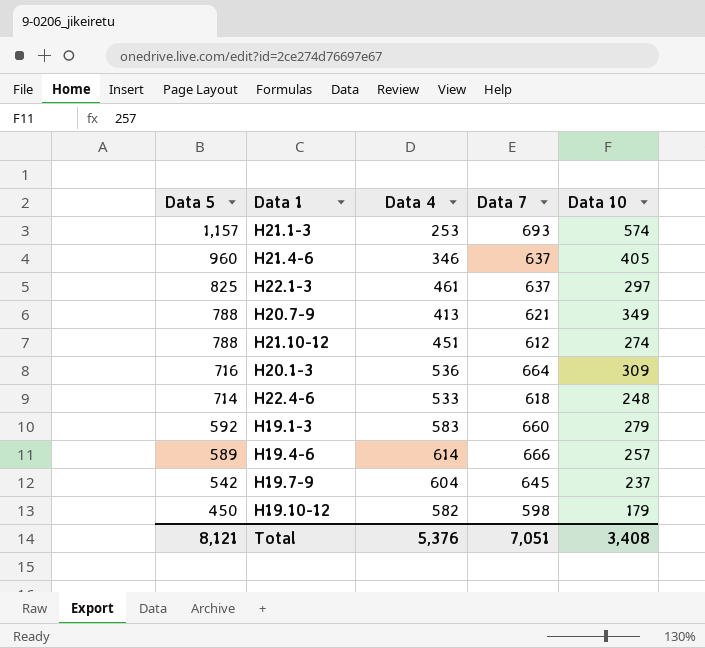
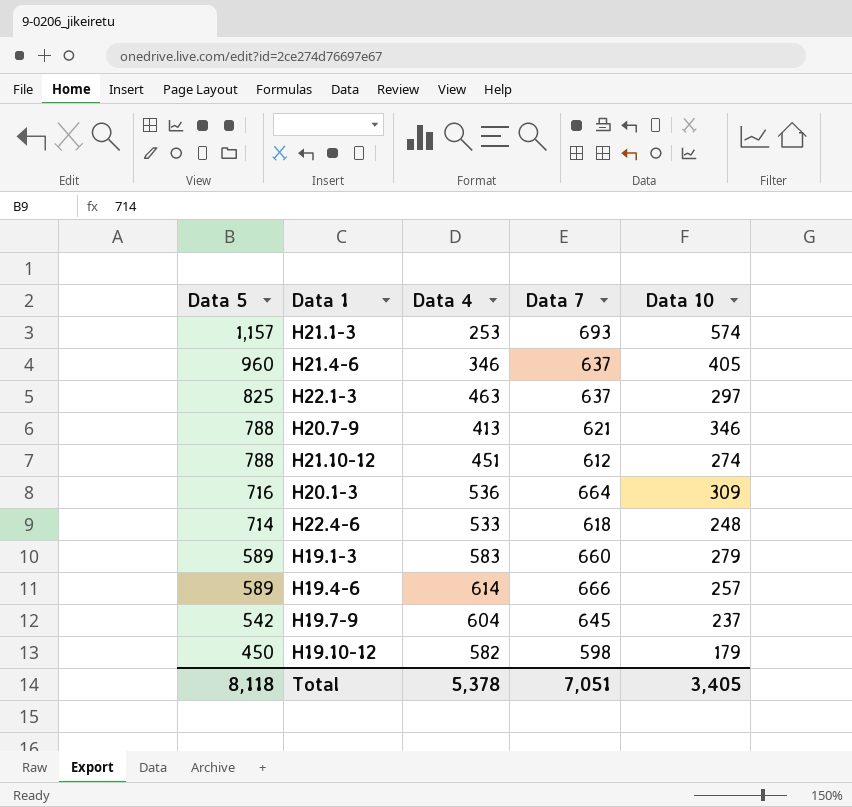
H22.1-3 | Data 4: 461 -> 463
H20.7-9 | Data 10: 349 -> 346
H19.1-3 | Data 5: 592 -> 589
Total | Data 5: 8,121 -> 8,118
Total | Data 4: 5,376 -> 5,378
Total | Data 10: 3,408 -> 3,405

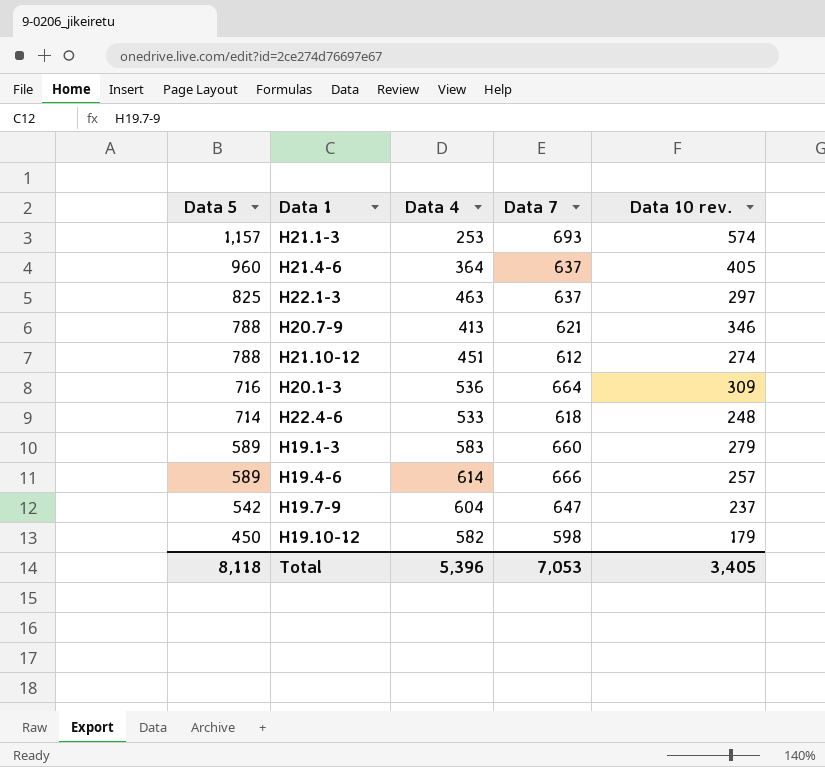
column name: Data 10 -> Data 10 rev.
H21.4-6 | Data 4: 346 -> 364
H19.7-9 | Data 7: 645 -> 647
Total | Data 4: 5,378 -> 5,396
Total | Data 7: 7,051 -> 7,053

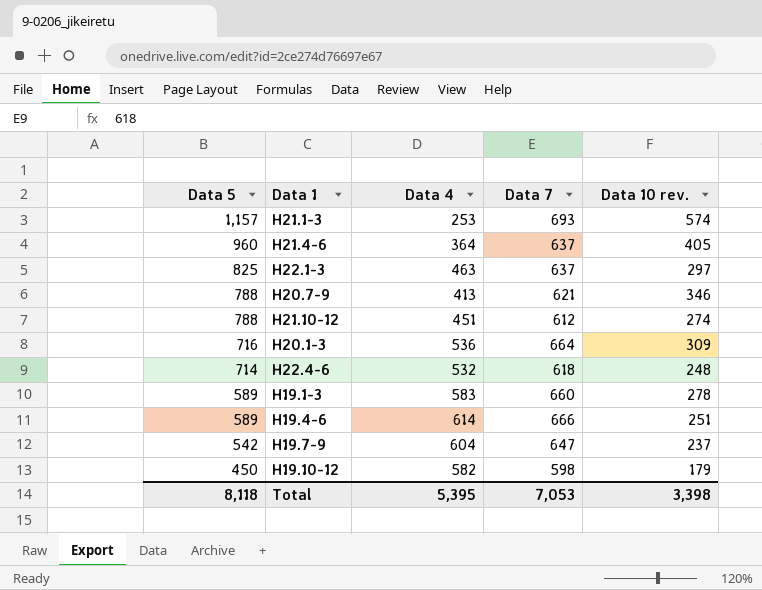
H22.4-6 | Data 4: 533 -> 532
H19.1-3 | Data 10 rev.: 279 -> 278
H19.4-6 | Data 10 rev.: 257 -> 251
Total | Data 4: 5,396 -> 5,395
Total | Data 10 rev.: 3,405 -> 3,398

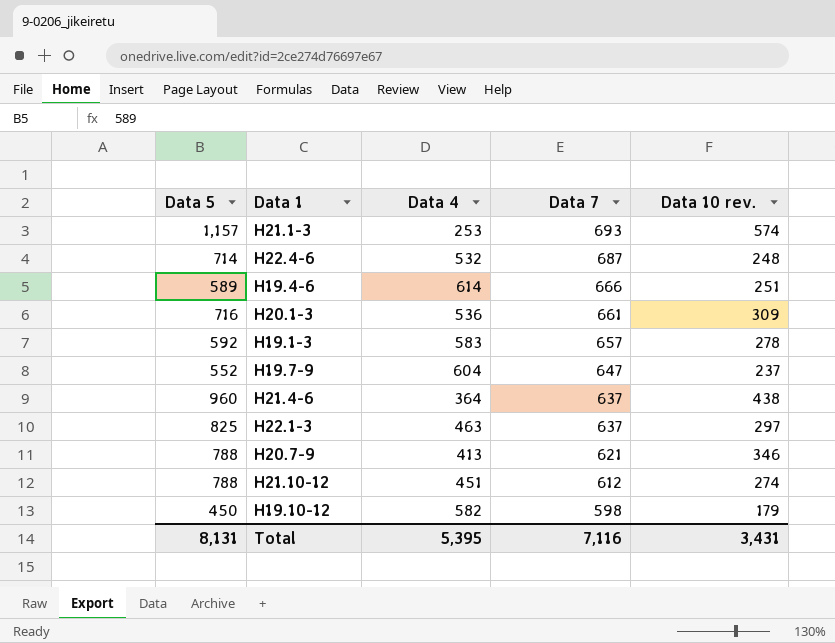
row order: Data 5 descending -> Data 7 descending
H22.4-6 | Data 7: 618 -> 687
H20.1-3 | Data 7: 664 -> 661
H19.1-3 | Data 5: 589 -> 592
H19.1-3 | Data 7: 660 -> 657
H19.7-9 | Data 5: 542 -> 552
H21.4-6 | Data 10 rev.: 405 -> 438
Total | Data 5: 8,118 -> 8,131
Total | Data 7: 7,053 -> 7,116
Total | Data 10 rev.: 3,398 -> 3,431

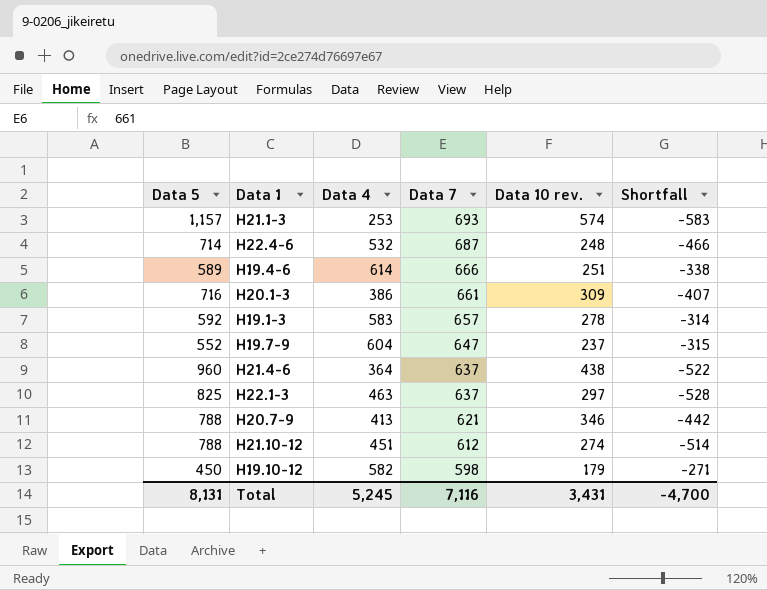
column Shortfall | formula: none -> [Data 10 rev.] - [Data 5]
H20.1-3 | Data 4: 536 -> 386
Total | Data 4: 5,395 -> 5,245

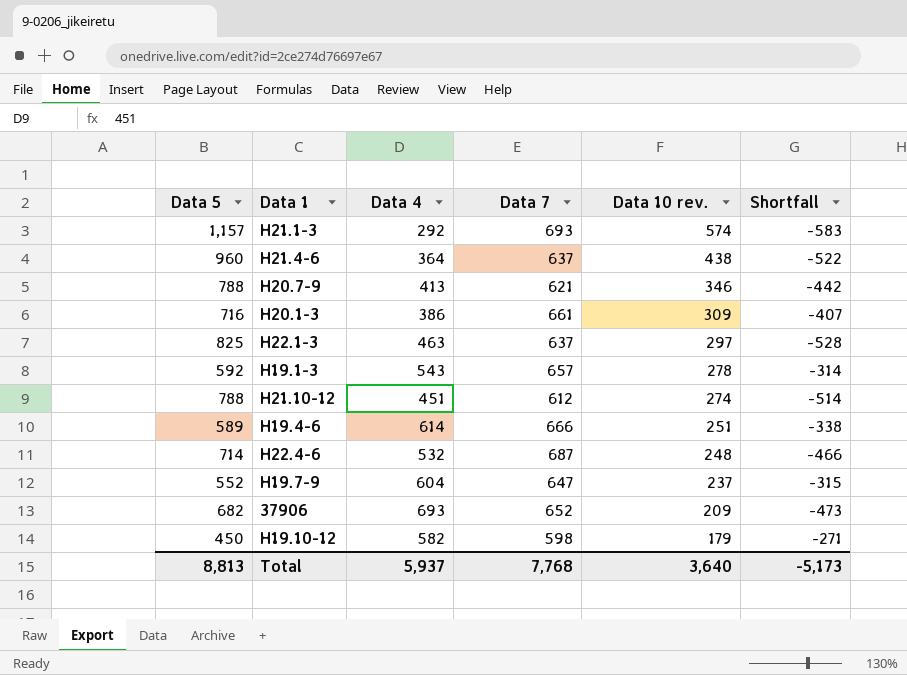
row order: Data 7 descending -> Data 10 rev. descending
H21.1-3 | Data 4: 253 -> 292
H19.1-3 | Data 4: 583 -> 543
row 37906: none -> 682 | 693 | 652 | 209 | -473
Total | Data 5: 8,131 -> 8,813
Total | Data 4: 5,245 -> 5,937
Total | Data 7: 7,116 -> 7,768
Total | Data 10 rev.: 3,431 -> 3,640
Total | Shortfall: -4,700 -> -5,173

